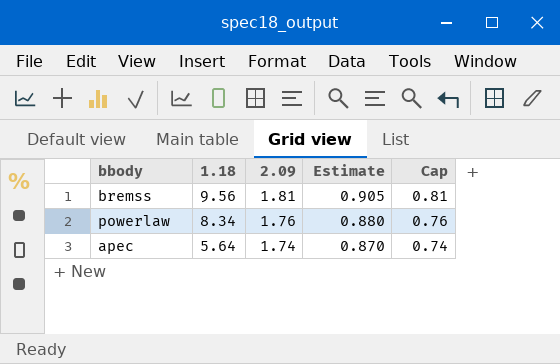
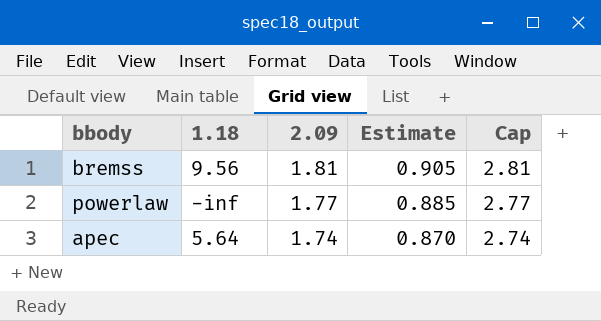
column Cap | formula: [2.09] - 1 -> [2.09] + 1
powerlaw | 1.18: 8.34 -> -inf
powerlaw | 2.09: 1.76 -> 1.77
powerlaw | Estimate: 0.880 -> 0.885

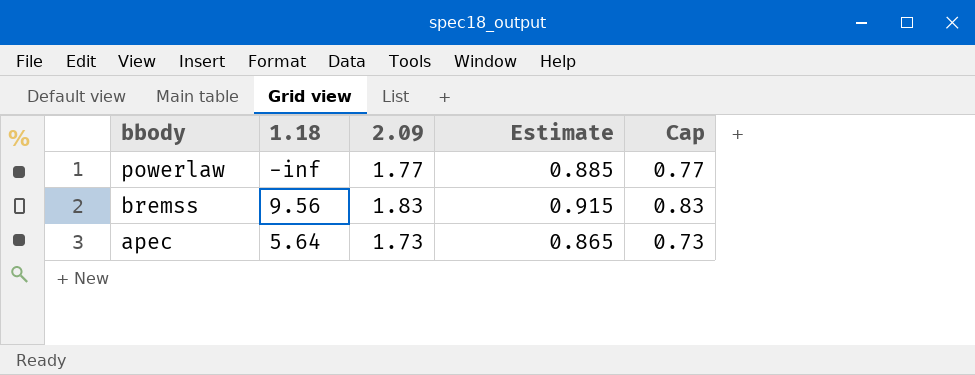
row order: 2.09 descending -> bbody descending
column Cap | formula: [2.09] + 1 -> [2.09] - 1
bremss | 2.09: 1.81 -> 1.83
bremss | Estimate: 0.905 -> 0.915
apec | 2.09: 1.74 -> 1.73
apec | Estimate: 0.870 -> 0.865

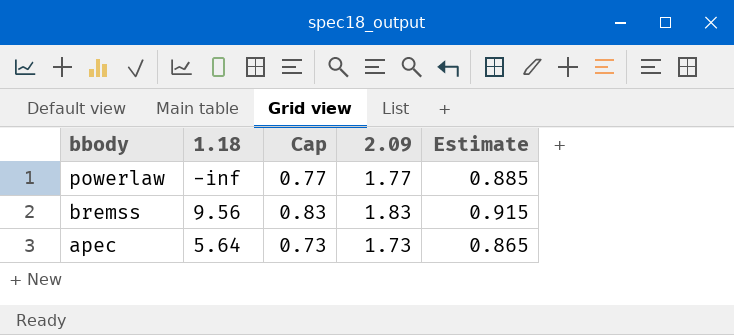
column Cap | position: 5 -> 3

